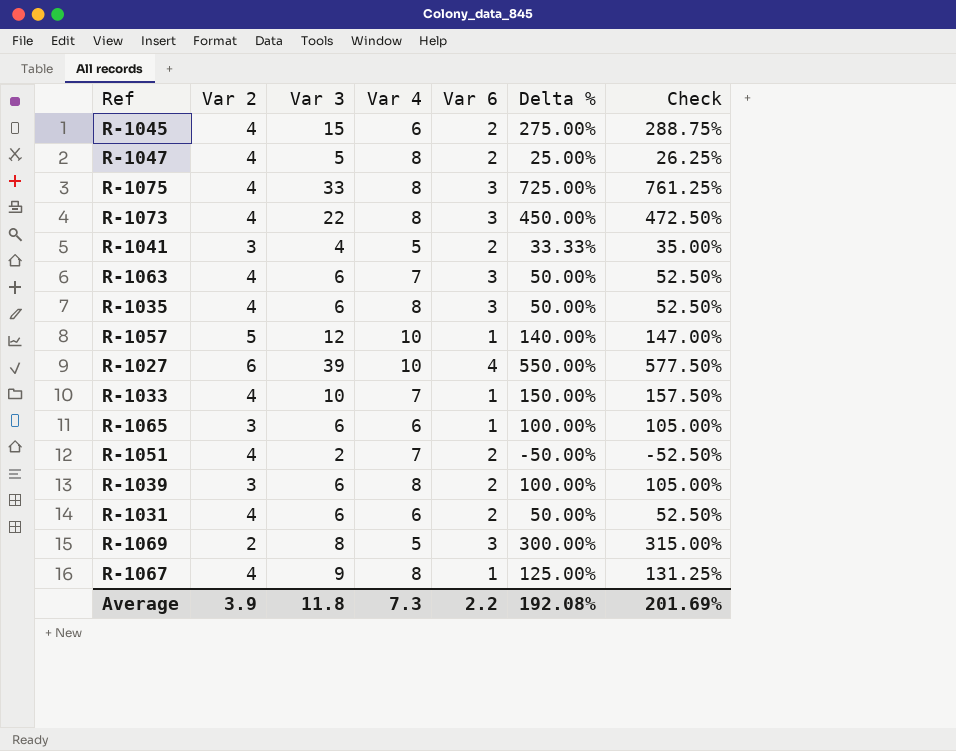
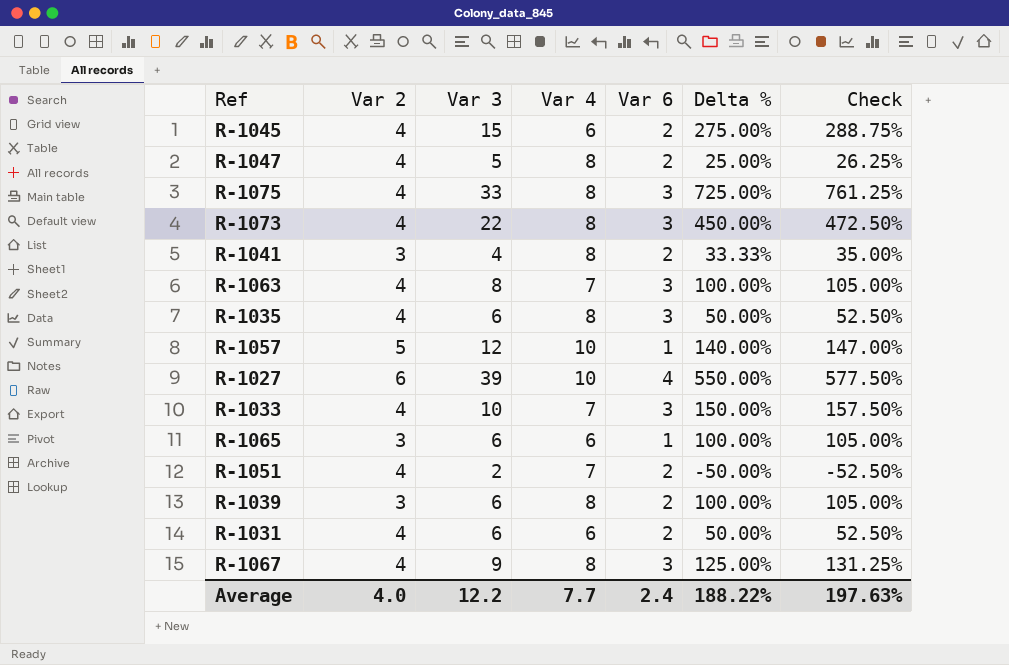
row R-1069: 2 | 8 | 5 | 3 | 300.00% | 315.00% -> none
R-1041 | Var 4: 5 -> 8
R-1063 | Var 3: 6 -> 8
R-1063 | Delta %: 50.00% -> 100.00%
R-1063 | Check: 52.50% -> 105.00%
R-1033 | Var 6: 1 -> 3
R-1067 | Var 6: 1 -> 3
Average | Var 2: 3.9 -> 4.0
Average | Var 3: 11.8 -> 12.2
Average | Var 4: 7.3 -> 7.7
Average | Var 6: 2.2 -> 2.4
Average | Delta %: 192.08% -> 188.22%
Average | Check: 201.69% -> 197.63%

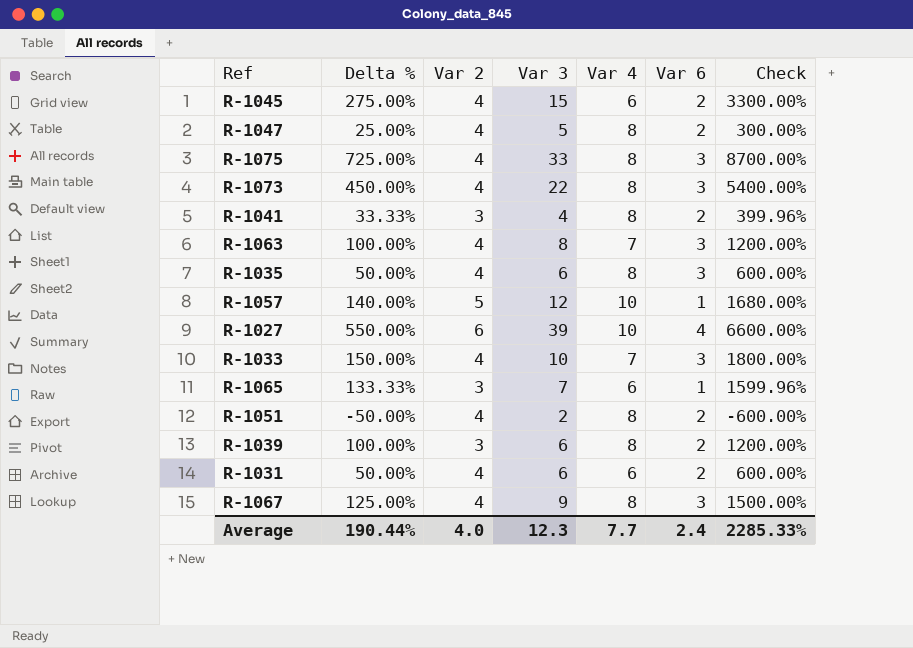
column Delta % | position: 6 -> 2
column Check | formula: [Delta %] * 1.05 -> [Delta %] * 12
R-1065 | Delta %: 100.00% -> 133.33%
R-1065 | Var 3: 6 -> 7
R-1051 | Var 4: 7 -> 8
Average | Delta %: 188.22% -> 190.44%
Average | Var 3: 12.2 -> 12.3
Average | Check: 197.63% -> 2285.33%

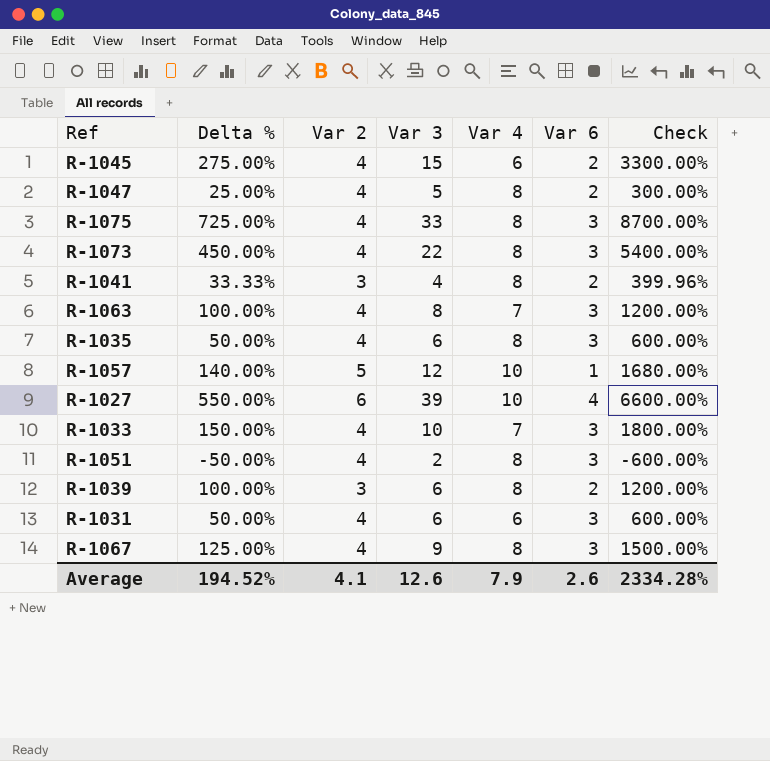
row R-1065: 133.33% | 3 | 7 | 6 | 1 | 1599.96% -> none
R-1051 | Var 6: 2 -> 3
R-1031 | Var 6: 2 -> 3
Average | Delta %: 190.44% -> 194.52%
Average | Var 2: 4.0 -> 4.1
Average | Var 3: 12.3 -> 12.6
Average | Var 4: 7.7 -> 7.9
Average | Var 6: 2.4 -> 2.6
Average | Check: 2285.33% -> 2334.28%

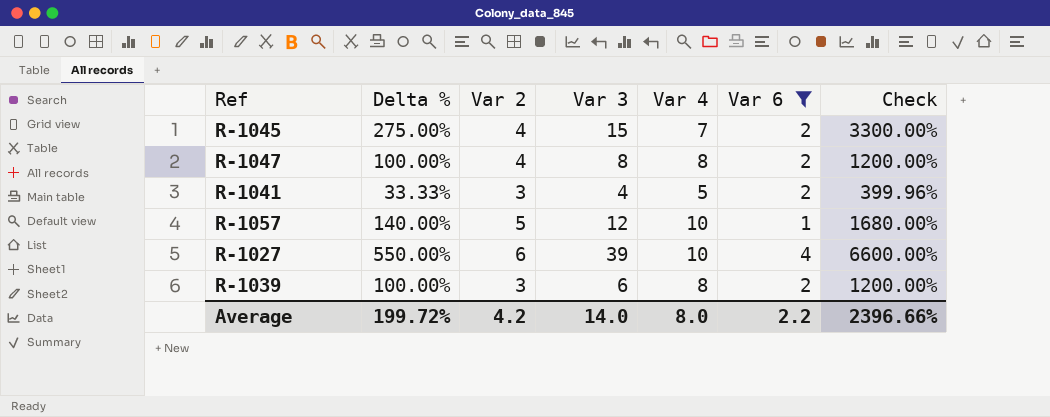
filter: none -> Var 6 != 3
R-1045 | Var 4: 6 -> 7
R-1047 | Delta %: 25.00% -> 100.00%
R-1047 | Var 3: 5 -> 8
R-1047 | Check: 300.00% -> 1200.00%
R-1041 | Var 4: 8 -> 5
Average | Delta %: 194.52% -> 199.72%
Average | Var 2: 4.1 -> 4.2
Average | Var 3: 12.6 -> 14.0
Average | Var 4: 7.9 -> 8.0
Average | Var 6: 2.6 -> 2.2
Average | Check: 2334.28% -> 2396.66%

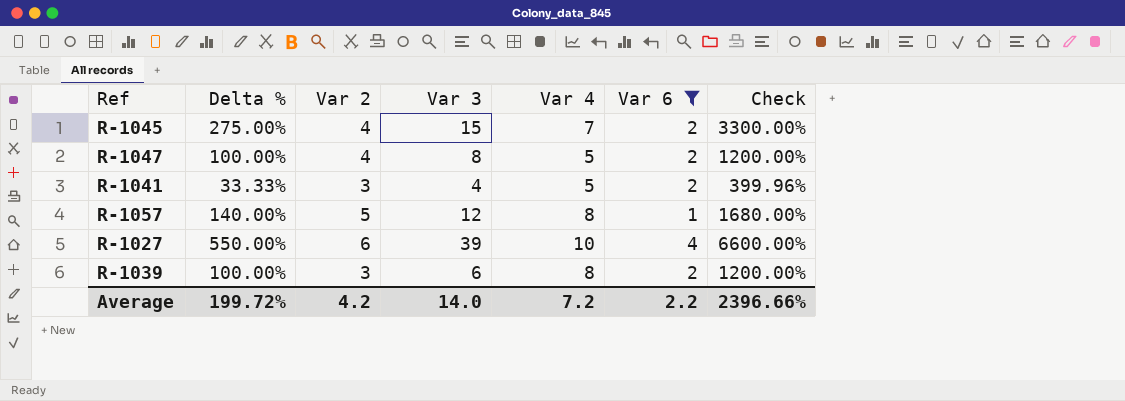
R-1047 | Var 4: 8 -> 5
R-1057 | Var 4: 10 -> 8
Average | Var 4: 8.0 -> 7.2

